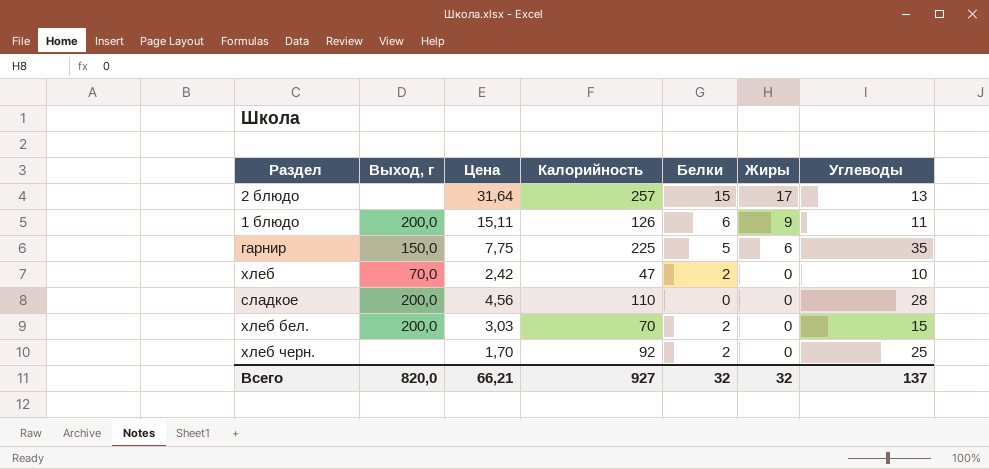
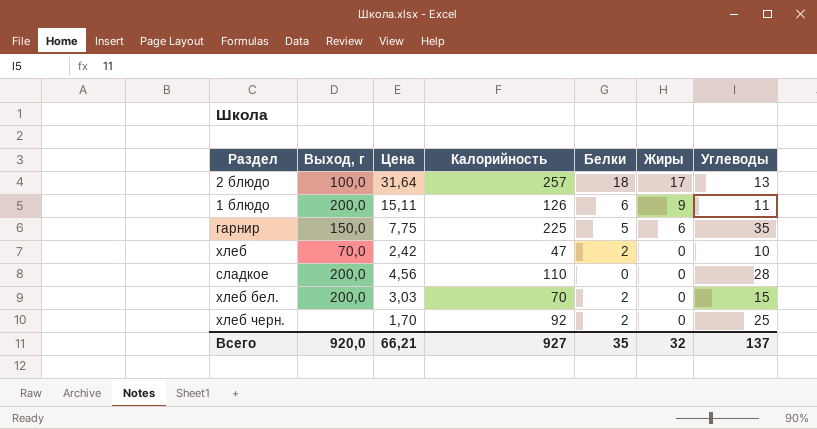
2 блюдо | Выход, г: none -> 100,0
2 блюдо | Белки: 15 -> 18
Всего | Выход, г: 820,0 -> 920,0
Всего | Белки: 32 -> 35

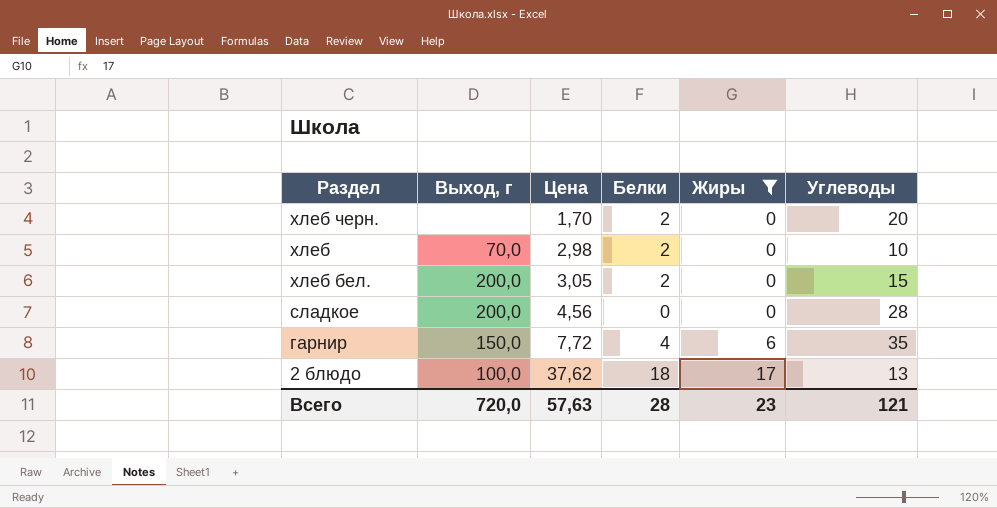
filter: none -> Жиры != 9
row order: Жиры descending -> Цена ascending
column Калорийность | position: 4 -> none
хлеб черн. | Углеводы: 25 -> 20
хлеб | Цена: 2,42 -> 2,98
хлеб бел. | Цена: 3,03 -> 3,05
гарнир | Цена: 7,75 -> 7,72
гарнир | Белки: 5 -> 4
2 блюдо | Цена: 31,64 -> 37,62
Всего | Выход, г: 920,0 -> 720,0
Всего | Цена: 66,21 -> 57,63
Всего | Белки: 35 -> 28
Всего | Жиры: 32 -> 23
Всего | Углеводы: 137 -> 121

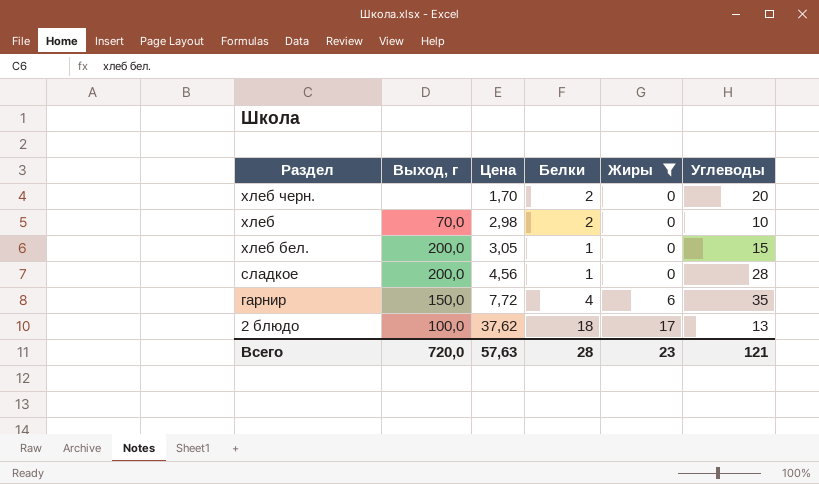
хлеб бел. | Белки: 2 -> 1
сладкое | Белки: 0 -> 1

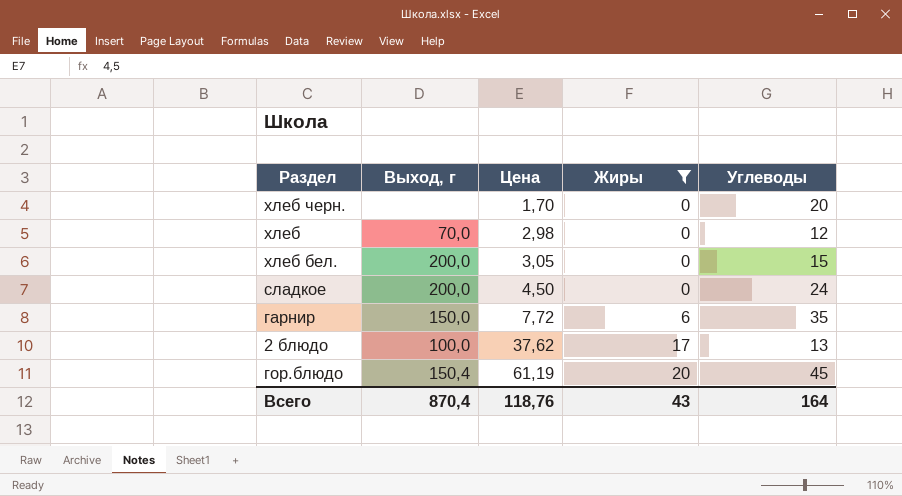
column Белки | position: 4 -> none
хлеб | Углеводы: 10 -> 12
сладкое | Цена: 4,56 -> 4,50
сладкое | Углеводы: 28 -> 24
row гор.блюдо: none -> 150,4 | 61,19 | 20 | 45
Всего | Выход, г: 720,0 -> 870,4
Всего | Цена: 57,63 -> 118,76
Всего | Жиры: 23 -> 43
Всего | Углеводы: 121 -> 164

